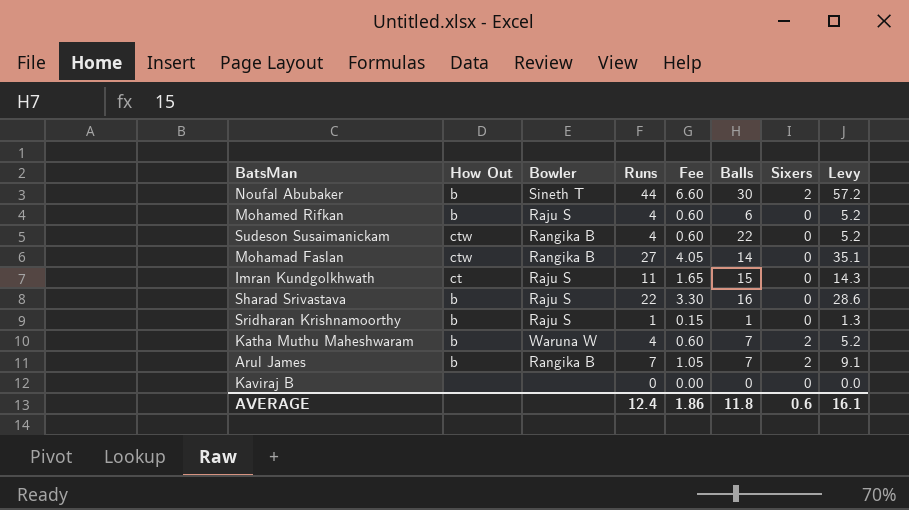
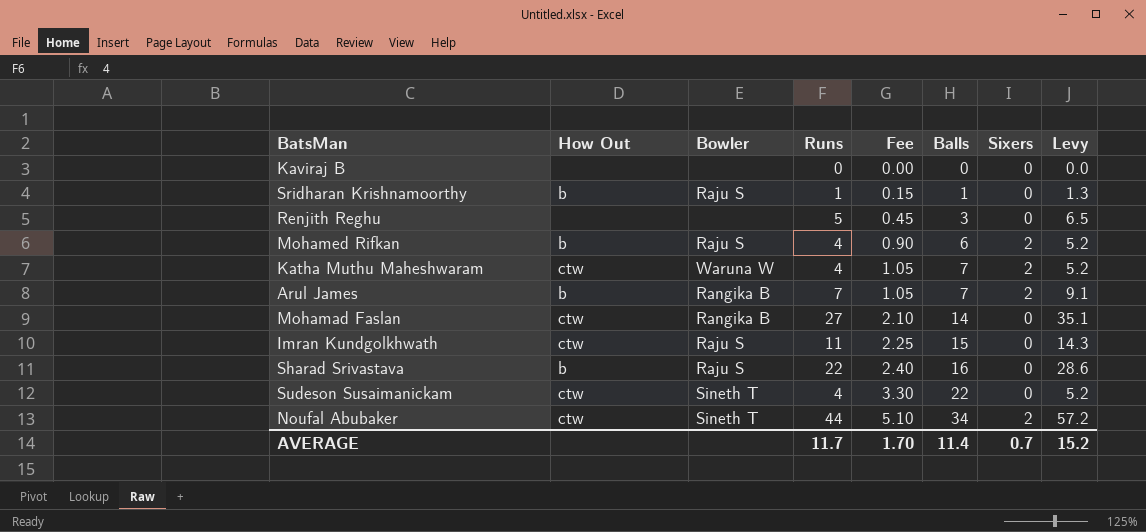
row order: none -> Fee ascending
column Fee | formula: [Runs] * 0.15 -> [Balls] * 0.15
row Renjith Reghu: none -> none | none | 5 | 0.45 | 3 | 0 | 6.5
Mohamed Rifkan | Sixers: 0 -> 2
Katha Muthu Maheshwaram | How Out: b -> ctw
Imran Kundgolkhwath | How Out: ct -> ctw
Sudeson Susaimanickam | Bowler: Rangika B -> Sineth T
Noufal Abubaker | How Out: b -> ctw
Noufal Abubaker | Balls: 30 -> 34
AVERAGE | Runs: 12.4 -> 11.7
AVERAGE | Fee: 1.86 -> 1.70
AVERAGE | Balls: 11.8 -> 11.4
AVERAGE | Sixers: 0.6 -> 0.7
AVERAGE | Levy: 16.1 -> 15.2

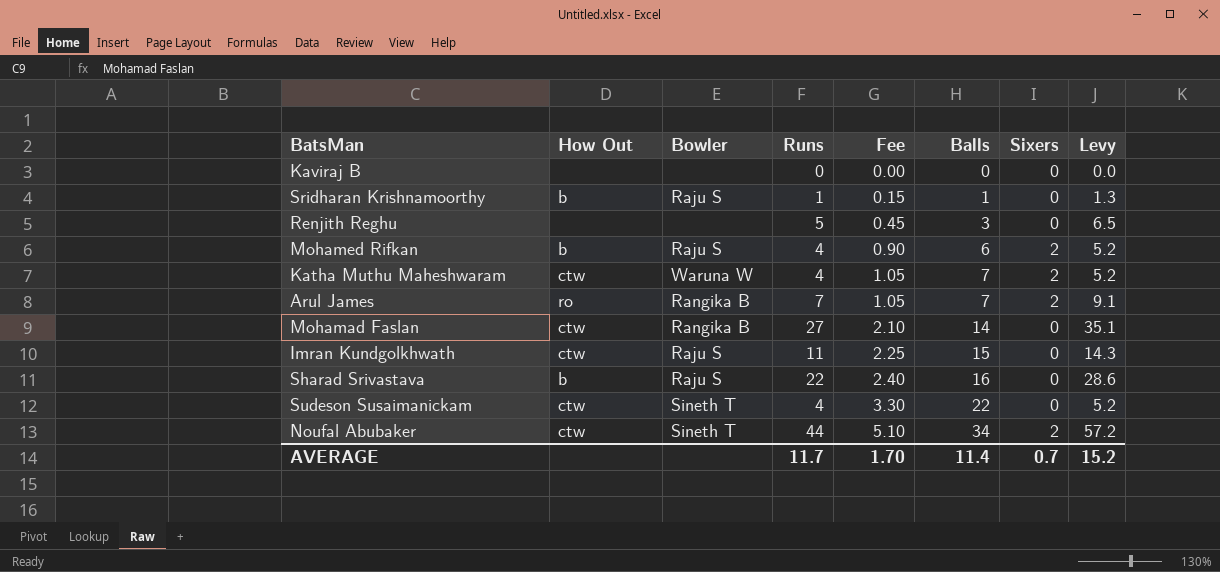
Arul James | How Out: b -> ro

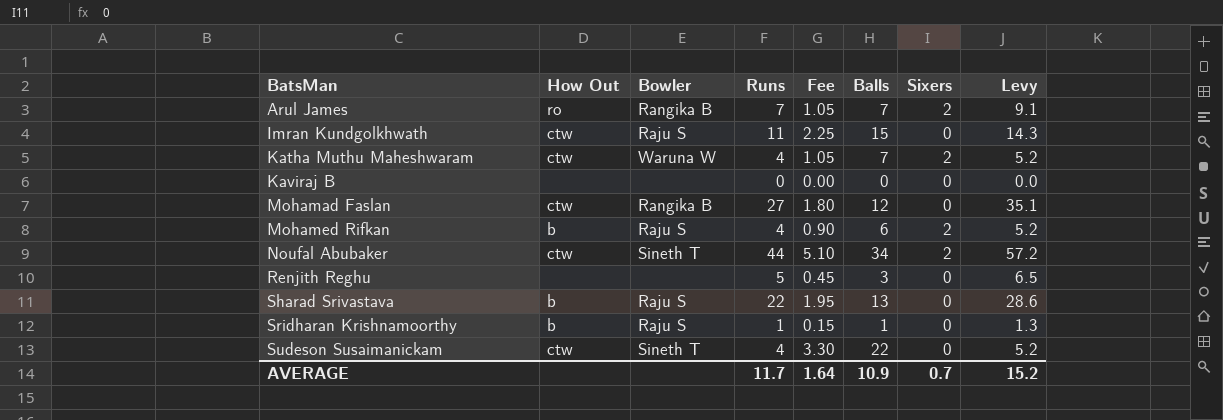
row order: Fee ascending -> BatsMan ascending
Mohamad Faslan | Fee: 2.10 -> 1.80
Mohamad Faslan | Balls: 14 -> 12
Sharad Srivastava | Fee: 2.40 -> 1.95
Sharad Srivastava | Balls: 16 -> 13
AVERAGE | Fee: 1.70 -> 1.64
AVERAGE | Balls: 11.4 -> 10.9

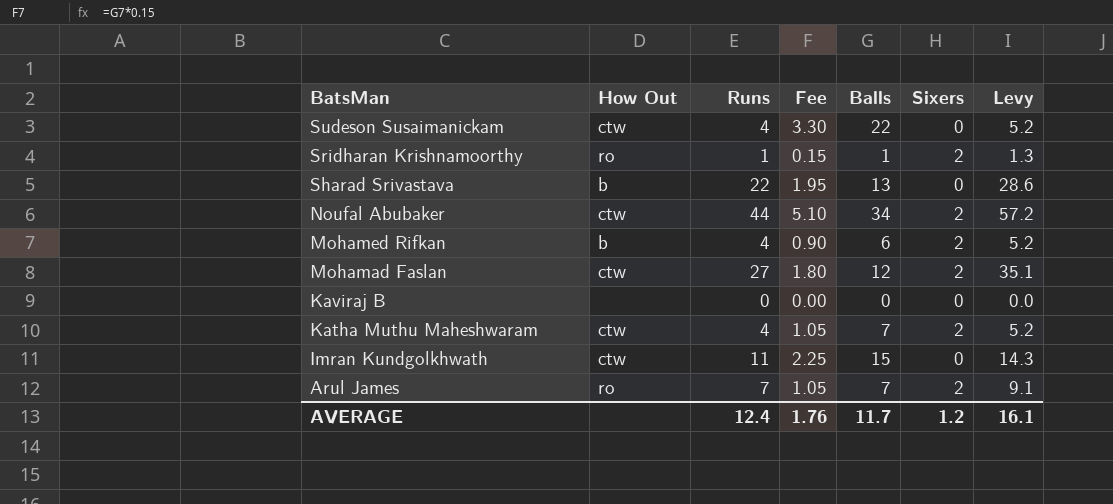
row order: BatsMan ascending -> BatsMan descending
column Bowler | position: 3 -> none
row Renjith Reghu: none | none | 5 | 0.45 | 3 | 0 | 6.5 -> none
Sridharan Krishnamoorthy | How Out: b -> ro
Sridharan Krishnamoorthy | Sixers: 0 -> 2
Mohamad Faslan | Sixers: 0 -> 2
AVERAGE | Runs: 11.7 -> 12.4
AVERAGE | Fee: 1.64 -> 1.76
AVERAGE | Balls: 10.9 -> 11.7
AVERAGE | Sixers: 0.7 -> 1.2
AVERAGE | Levy: 15.2 -> 16.1

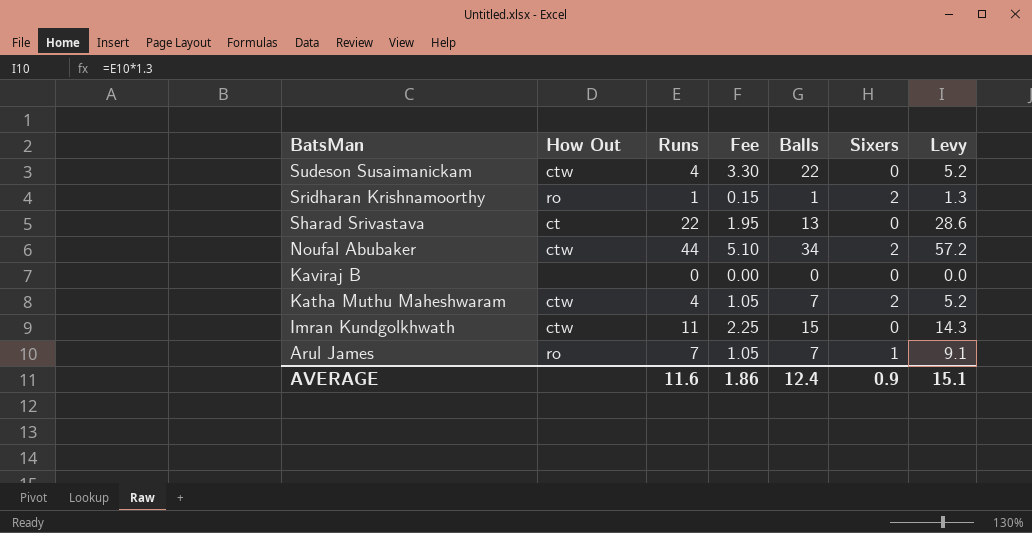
row Mohamed Rifkan: b | 4 | 0.90 | 6 | 2 | 5.2 -> none
row Mohamad Faslan: ctw | 27 | 1.80 | 12 | 2 | 35.1 -> none
Sharad Srivastava | How Out: b -> ct
Arul James | Sixers: 2 -> 1
AVERAGE | Runs: 12.4 -> 11.6
AVERAGE | Fee: 1.76 -> 1.86
AVERAGE | Balls: 11.7 -> 12.4
AVERAGE | Sixers: 1.2 -> 0.9
AVERAGE | Levy: 16.1 -> 15.1

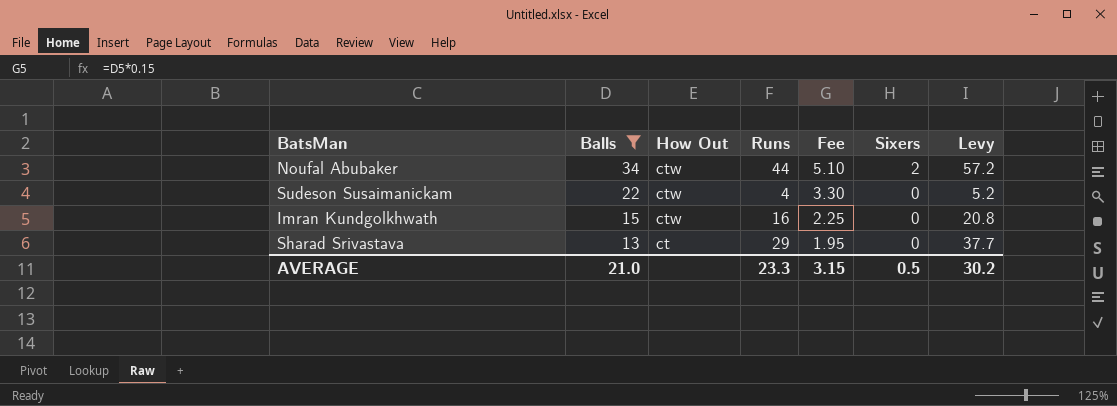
filter: none -> Balls >= 13
row order: BatsMan descending -> Balls descending
column Balls | position: 5 -> 2
Imran Kundgolkhwath | Runs: 11 -> 16
Imran Kundgolkhwath | Levy: 14.3 -> 20.8
Sharad Srivastava | Runs: 22 -> 29
Sharad Srivastava | Levy: 28.6 -> 37.7
AVERAGE | Balls: 12.4 -> 21.0
AVERAGE | Runs: 11.6 -> 23.3
AVERAGE | Fee: 1.86 -> 3.15
AVERAGE | Sixers: 0.9 -> 0.5
AVERAGE | Levy: 15.1 -> 30.2

